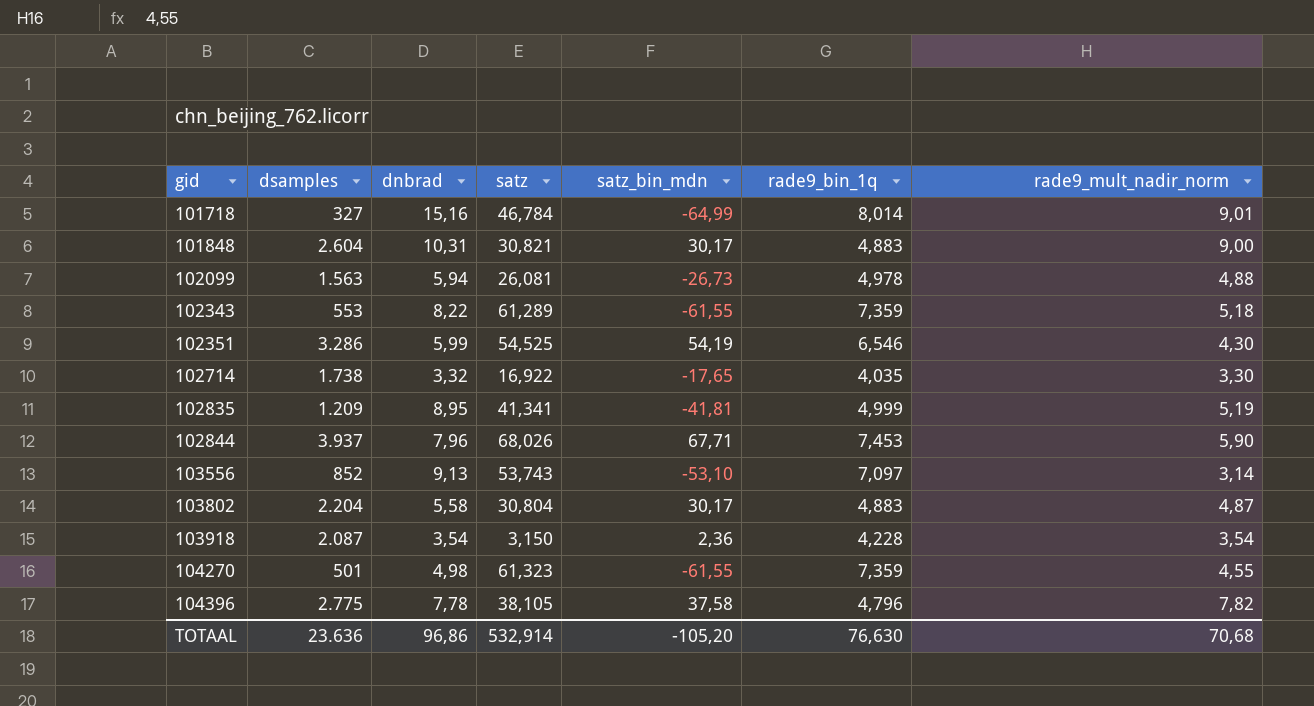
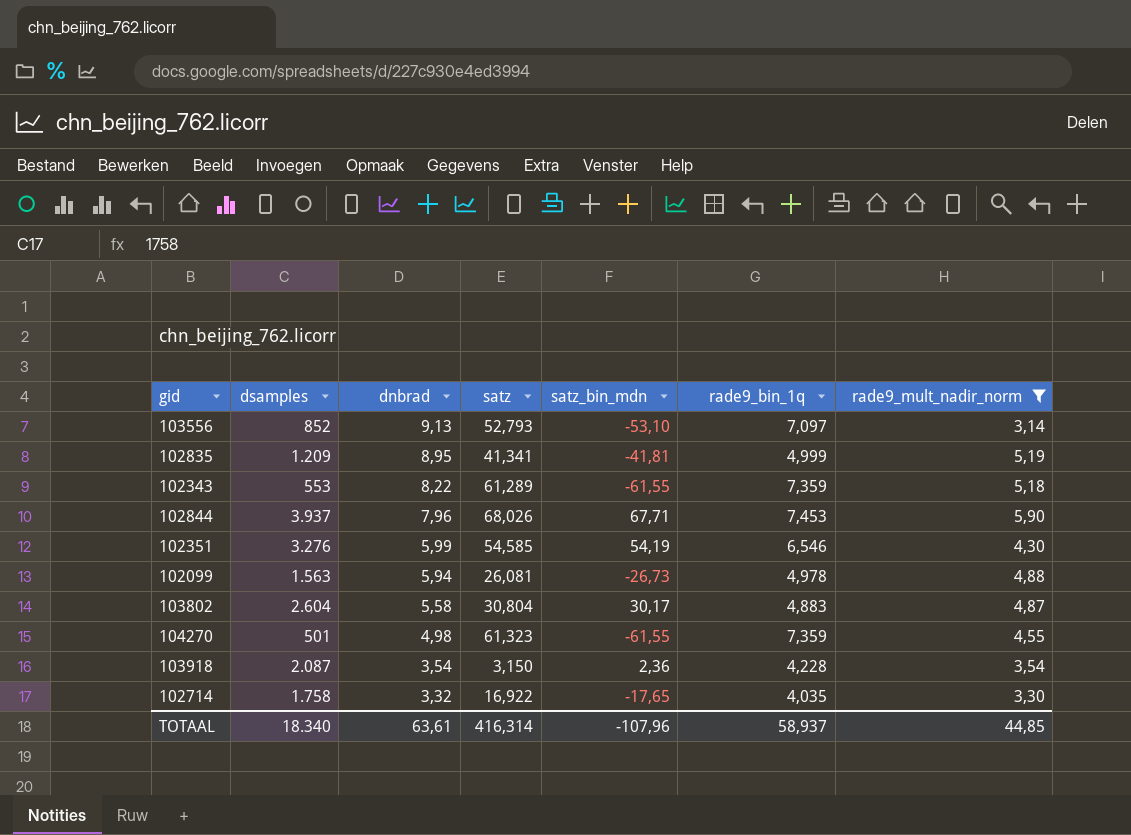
filter: none -> rade9_mult_nadir_norm <= 5,90
row order: gid ascending -> dnbrad descending
103556 | satz: 53,743 -> 52,793
102351 | dsamples: 3.286 -> 3.276
102351 | satz: 54,525 -> 54,585
103802 | dsamples: 2.204 -> 2.604
102714 | dsamples: 1.738 -> 1.758
TOTAAL | dsamples: 23.636 -> 18.340
TOTAAL | dnbrad: 96,86 -> 63,61
TOTAAL | satz: 532,914 -> 416,314
TOTAAL | satz_bin_mdn: -105,20 -> -107,96
TOTAAL | rade9_bin_1q: 76,630 -> 58,937
TOTAAL | rade9_mult_nadir_norm: 70,68 -> 44,85

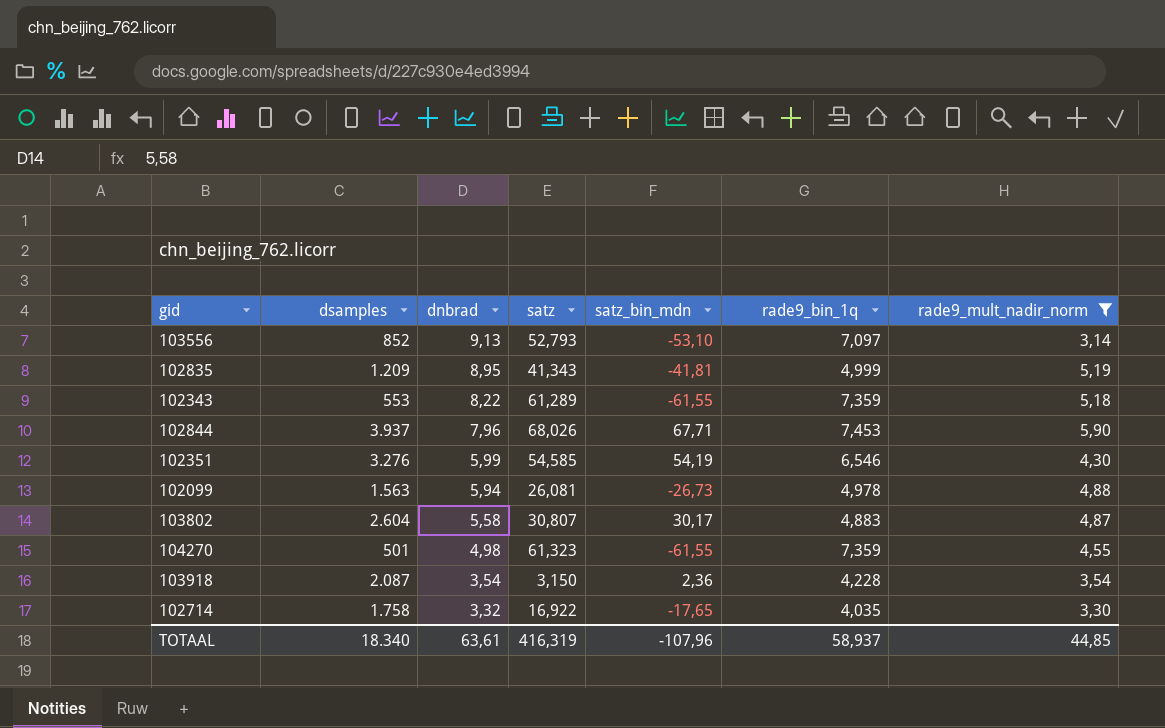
102835 | satz: 41,341 -> 41,343
103802 | satz: 30,804 -> 30,807
TOTAAL | satz: 416,314 -> 416,319

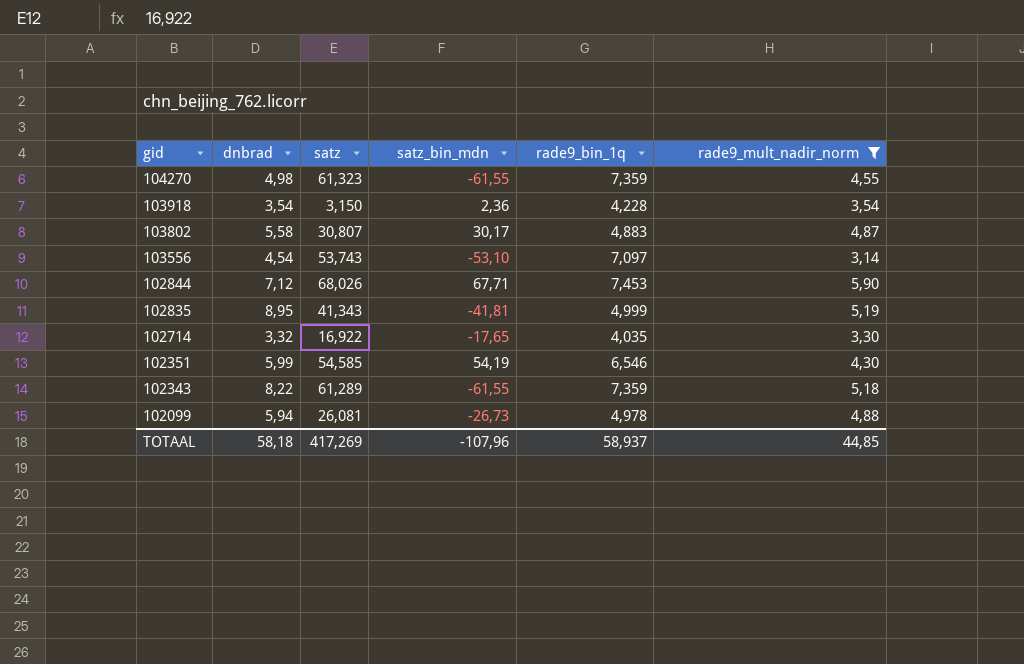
row order: dnbrad descending -> gid descending
column dsamples | position: 2 -> none
103556 | dnbrad: 9,13 -> 4,54
103556 | satz: 52,793 -> 53,743
102844 | dnbrad: 7,96 -> 7,12
TOTAAL | dnbrad: 63,61 -> 58,18
TOTAAL | satz: 416,319 -> 417,269

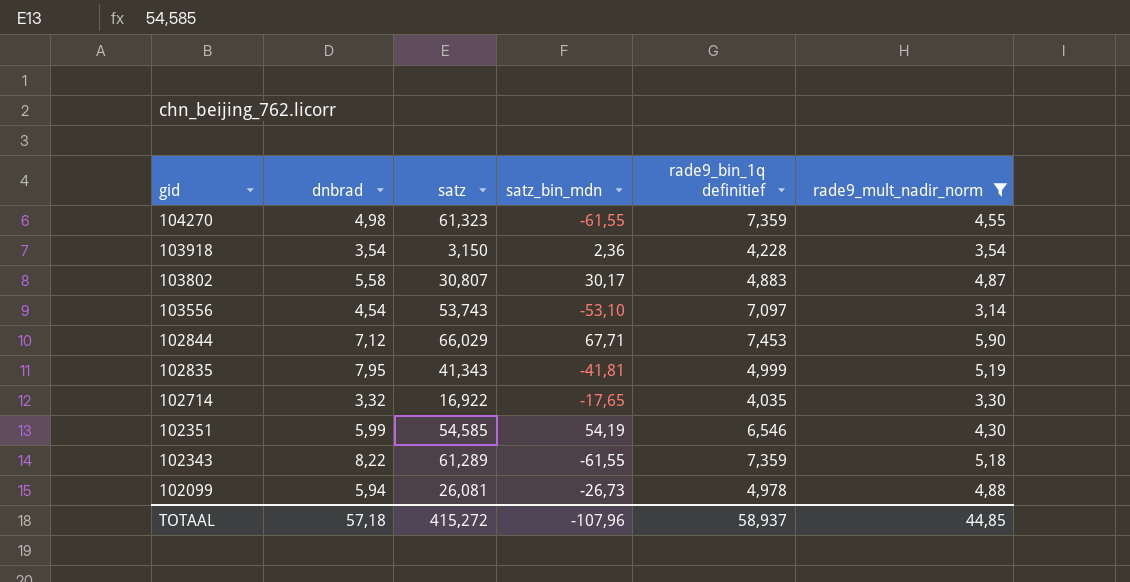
column name: rade9_bin_1q -> rade9_bin_1q definitief
102844 | satz: 68,026 -> 66,029
102835 | dnbrad: 8,95 -> 7,95
TOTAAL | dnbrad: 58,18 -> 57,18
TOTAAL | satz: 417,269 -> 415,272

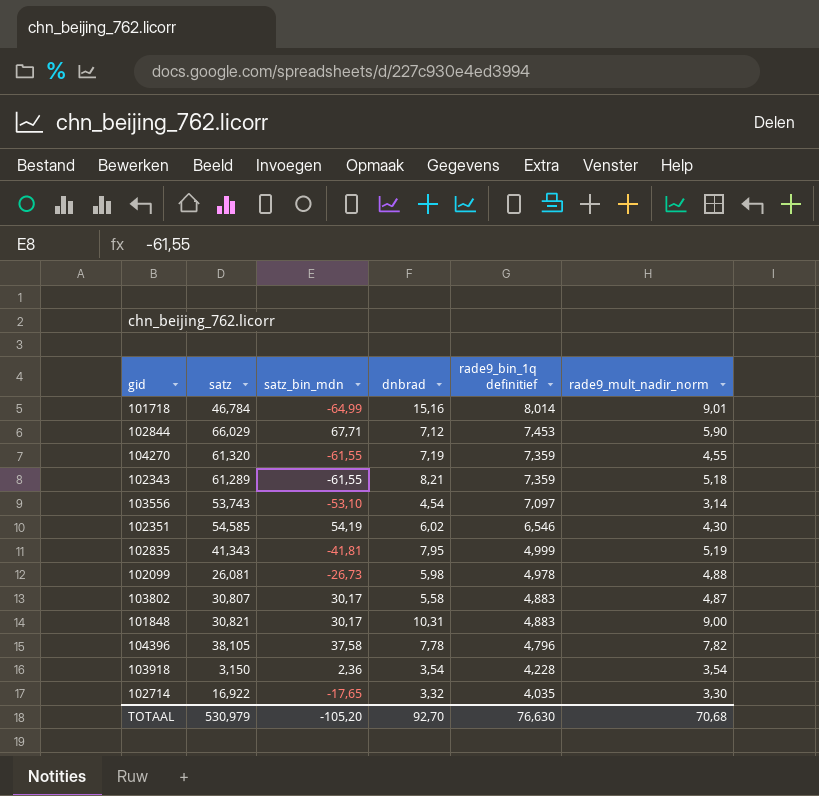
filter: rade9_mult_nadir_norm <= 5,90 -> none
row order: gid descending -> rade9_bin_1q definitief descending
column dnbrad | position: 2 -> 4
104270 | satz: 61,323 -> 61,320
104270 | dnbrad: 4,98 -> 7,19
102343 | dnbrad: 8,22 -> 8,21
102351 | dnbrad: 5,99 -> 6,02
102099 | dnbrad: 5,94 -> 5,98
TOTAAL | satz: 415,272 -> 530,979
TOTAAL | satz_bin_mdn: -107,96 -> -105,20
TOTAAL | dnbrad: 57,18 -> 92,70
TOTAAL | rade9_bin_1q definitief: 58,937 -> 76,630
TOTAAL | rade9_mult_nadir_norm: 44,85 -> 70,68

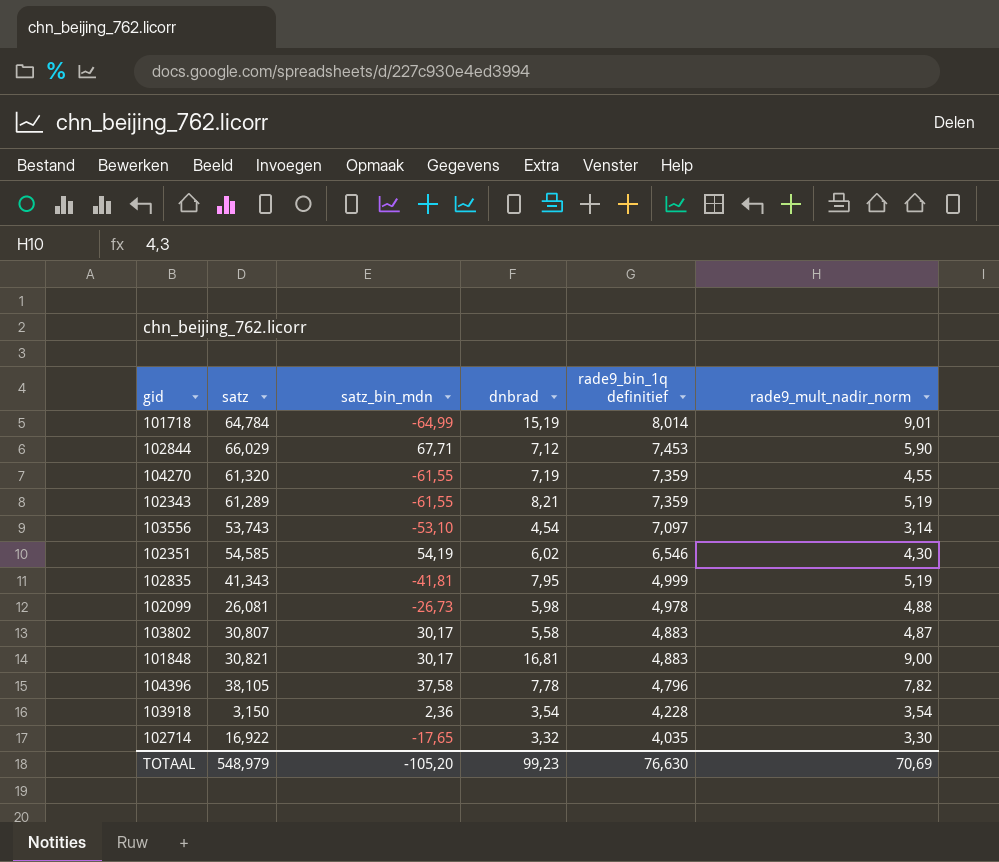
101718 | satz: 46,784 -> 64,784
101718 | dnbrad: 15,16 -> 15,19
102343 | rade9_mult_nadir_norm: 5,18 -> 5,19
101848 | dnbrad: 10,31 -> 16,81
TOTAAL | satz: 530,979 -> 548,979
TOTAAL | dnbrad: 92,70 -> 99,23
TOTAAL | rade9_mult_nadir_norm: 70,68 -> 70,69

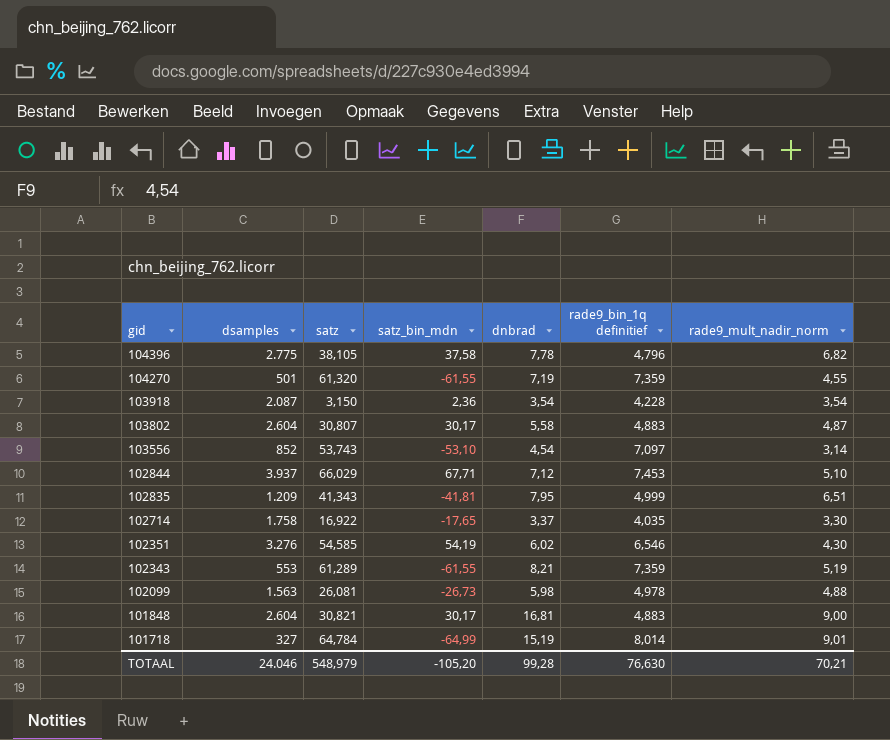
row order: rade9_bin_1q definitief descending -> gid descending
column dsamples | position: none -> 2
104396 | rade9_mult_nadir_norm: 7,82 -> 6,82
102844 | rade9_mult_nadir_norm: 5,90 -> 5,10
102835 | rade9_mult_nadir_norm: 5,19 -> 6,51
102714 | dnbrad: 3,32 -> 3,37
TOTAAL | dnbrad: 99,23 -> 99,28
TOTAAL | rade9_mult_nadir_norm: 70,69 -> 70,21

